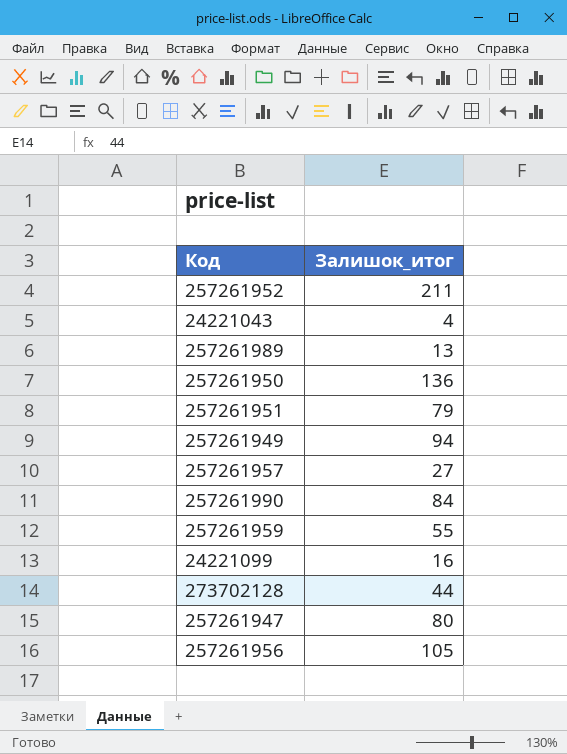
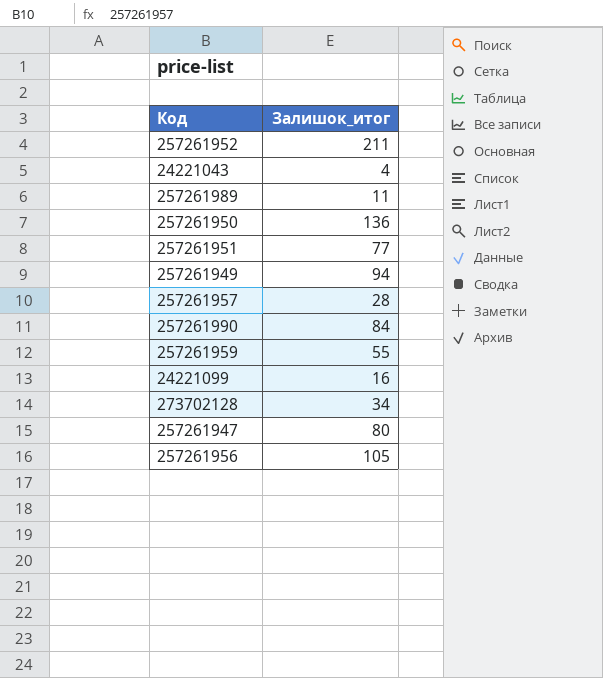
257261989 | Залишок_итог: 13 -> 11
257261951 | Залишок_итог: 79 -> 77
257261957 | Залишок_итог: 27 -> 28
273702128 | Залишок_итог: 44 -> 34

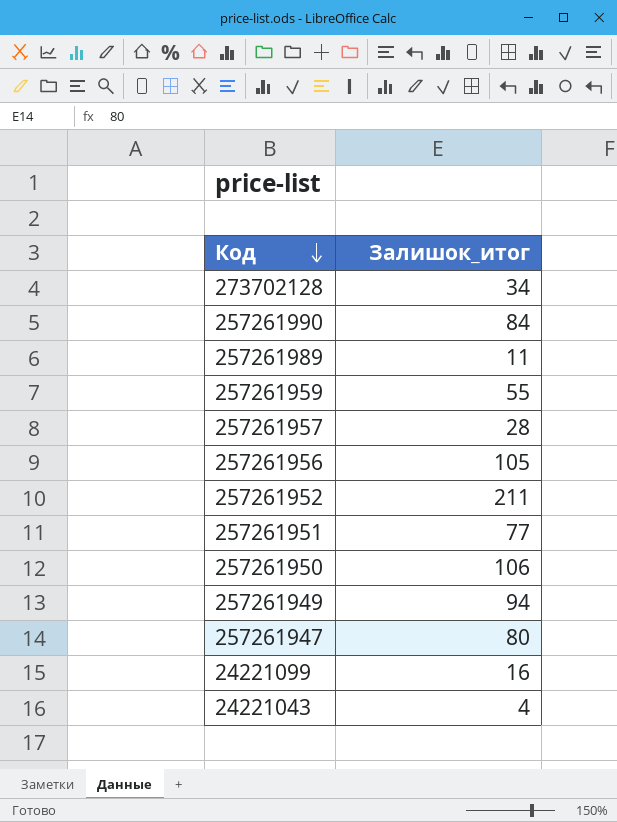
row order: none -> Код descending
257261950 | Залишок_итог: 136 -> 106

